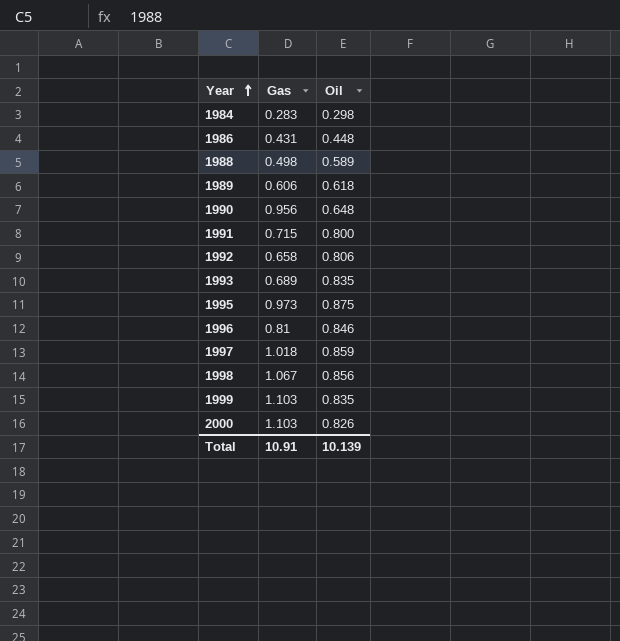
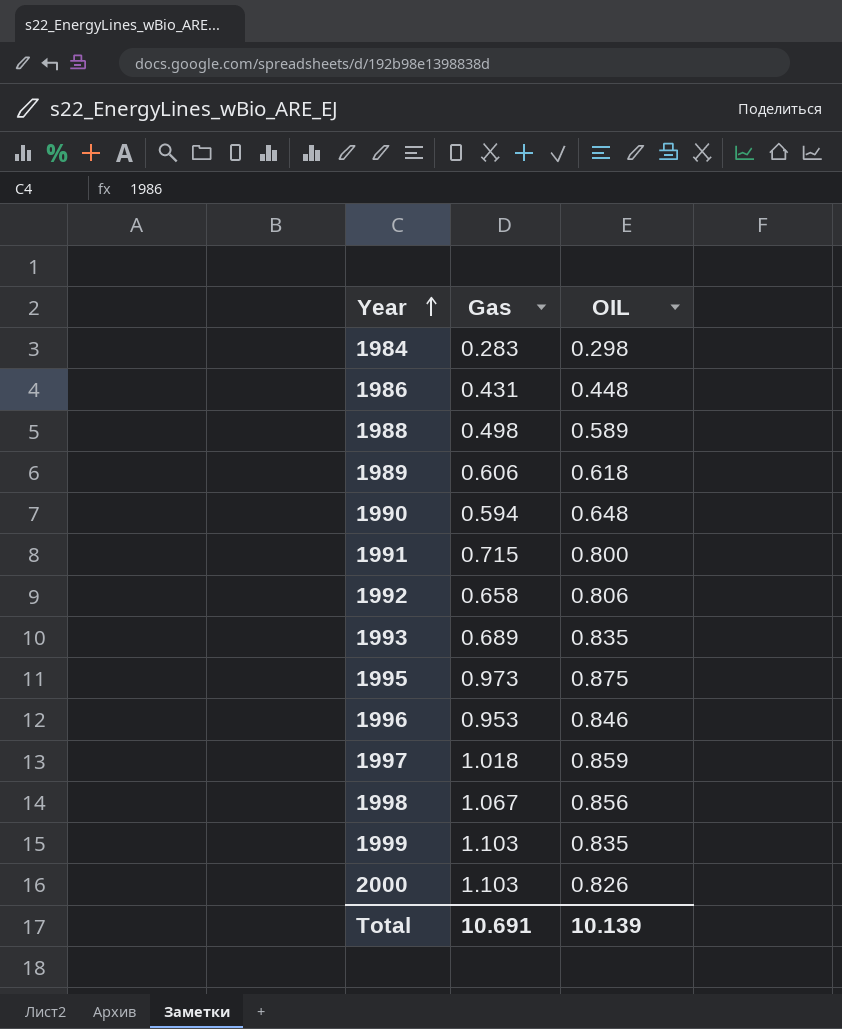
column name: Oil -> OIL
1990 | Gas: 0.956 -> 0.594
1996 | Gas: 0.81 -> 0.953
Total | Gas: 10.91 -> 10.691

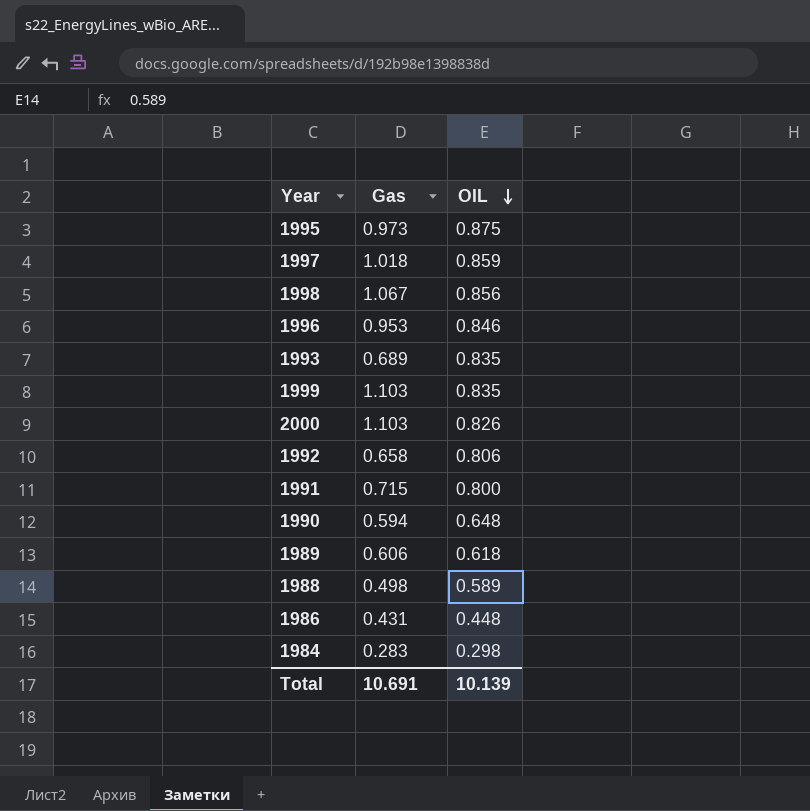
row order: Year ascending -> OIL descending

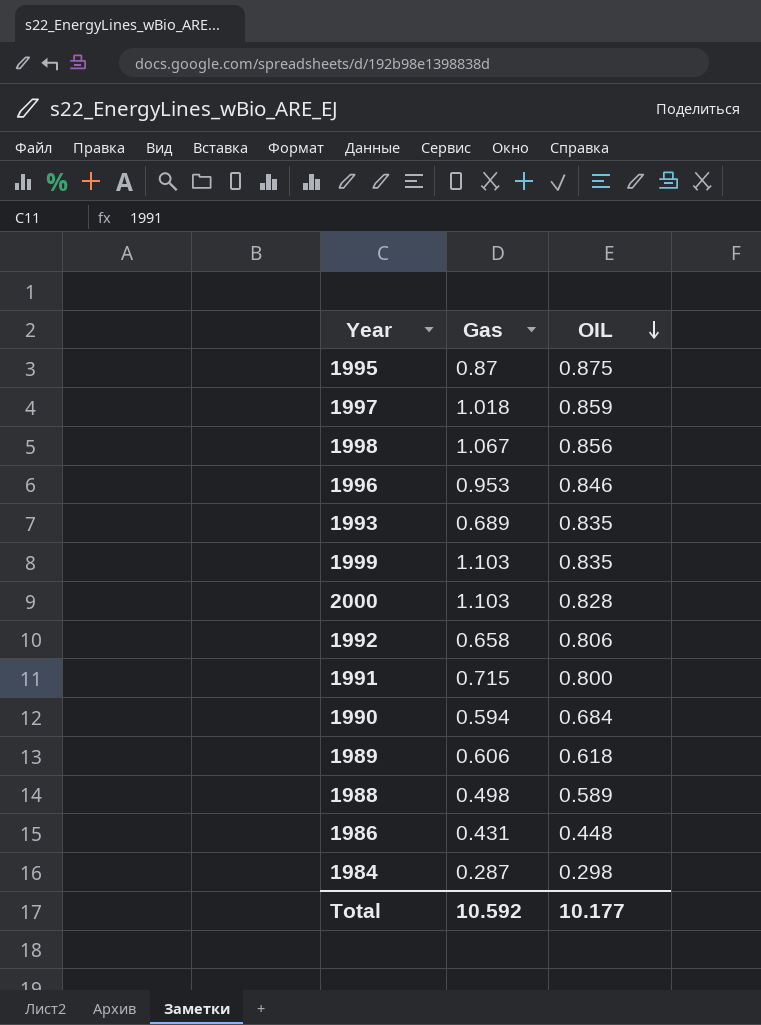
1995 | Gas: 0.973 -> 0.87
2000 | OIL: 0.826 -> 0.828
1990 | OIL: 0.648 -> 0.684
1984 | Gas: 0.283 -> 0.287
Total | Gas: 10.691 -> 10.592
Total | OIL: 10.139 -> 10.177

